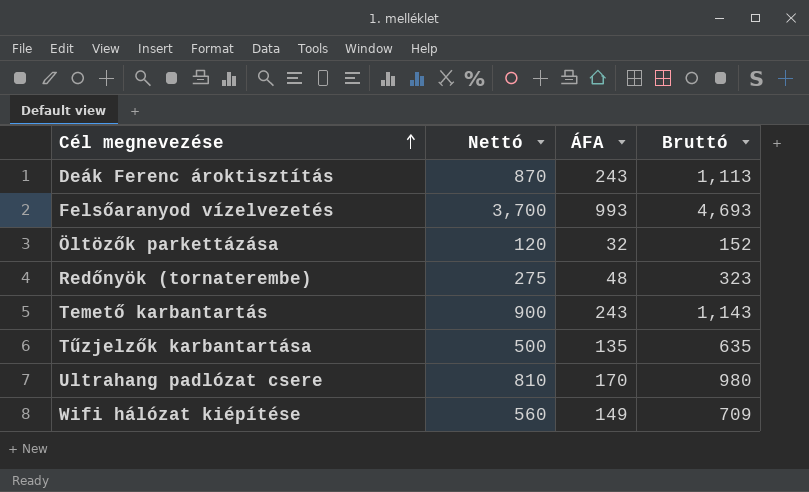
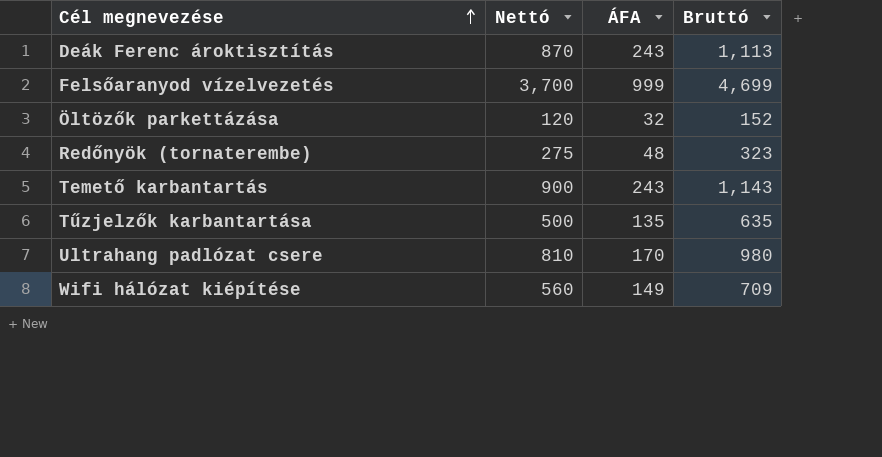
Felsőaranyod vízelvezetés | ÁFA: 993 -> 999
Felsőaranyod vízelvezetés | Bruttó: 4,693 -> 4,699

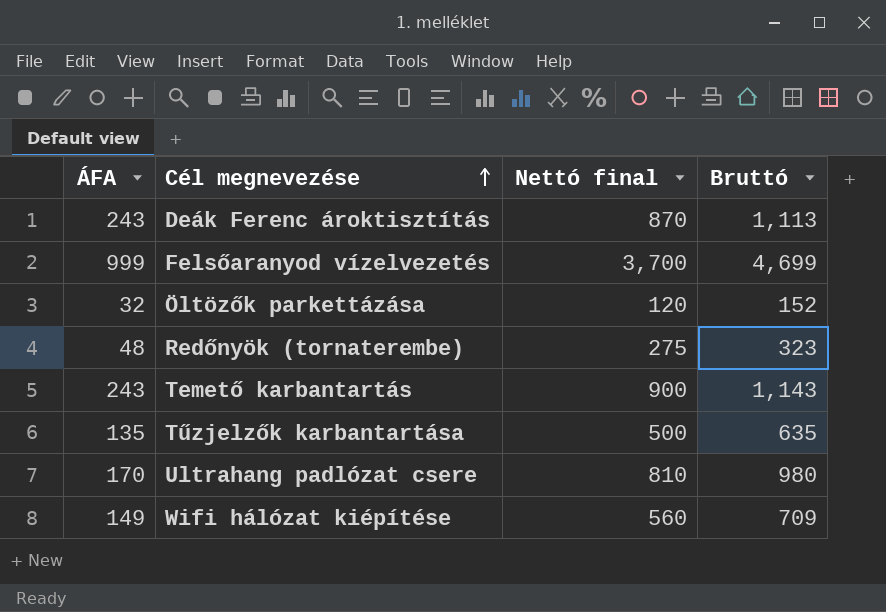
column ÁFA | position: 3 -> 1
column name: Nettó -> Nettó final

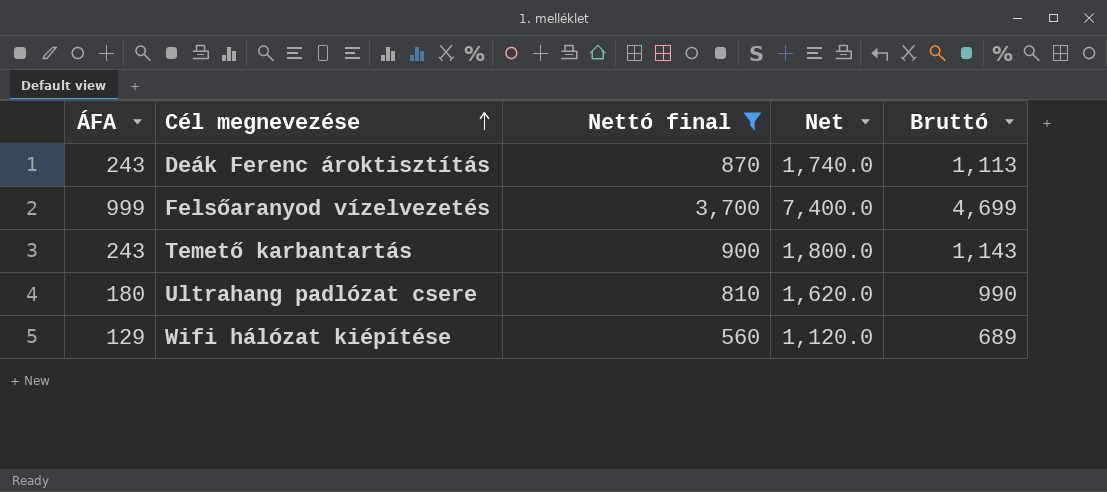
filter: none -> Nettó final >= 560
column Net | formula: none -> [Nettó final] * 2
Ultrahang padlózat csere | ÁFA: 170 -> 180
Ultrahang padlózat csere | Bruttó: 980 -> 990
Wifi hálózat kiépítése | ÁFA: 149 -> 129
Wifi hálózat kiépítése | Bruttó: 709 -> 689

